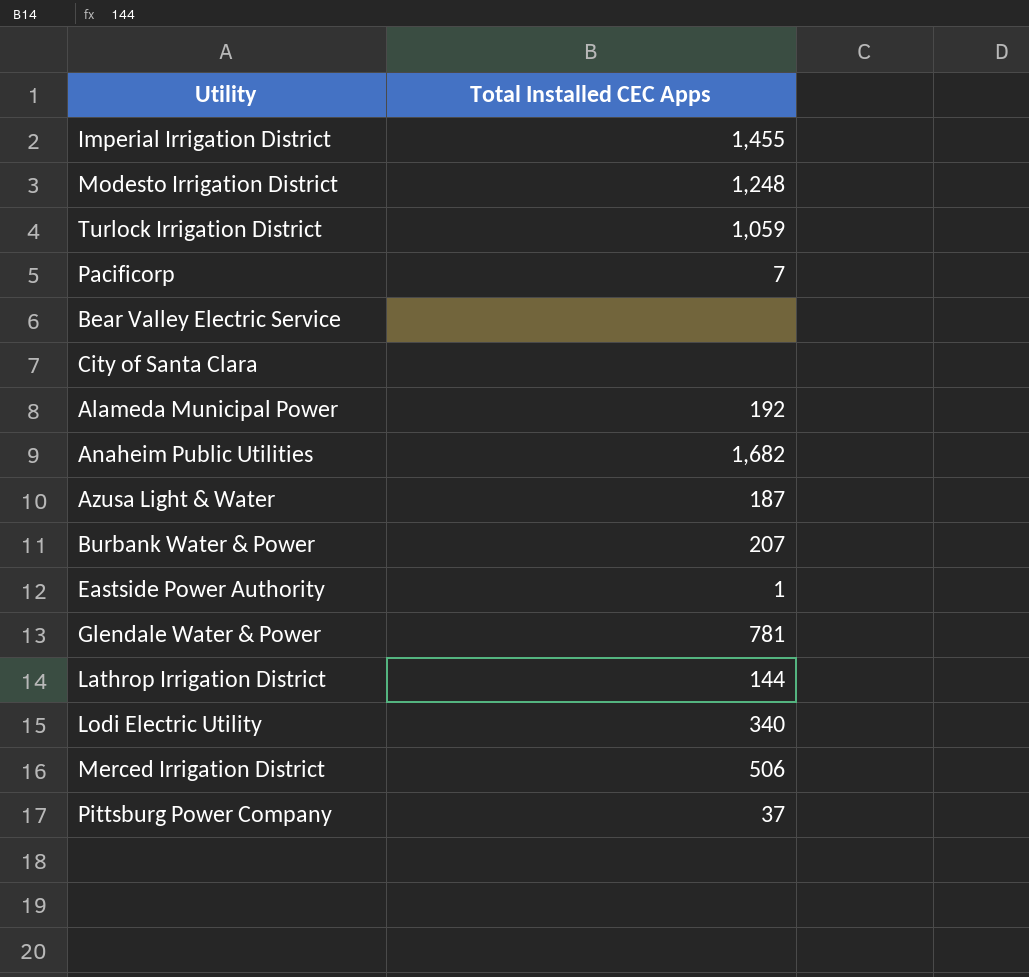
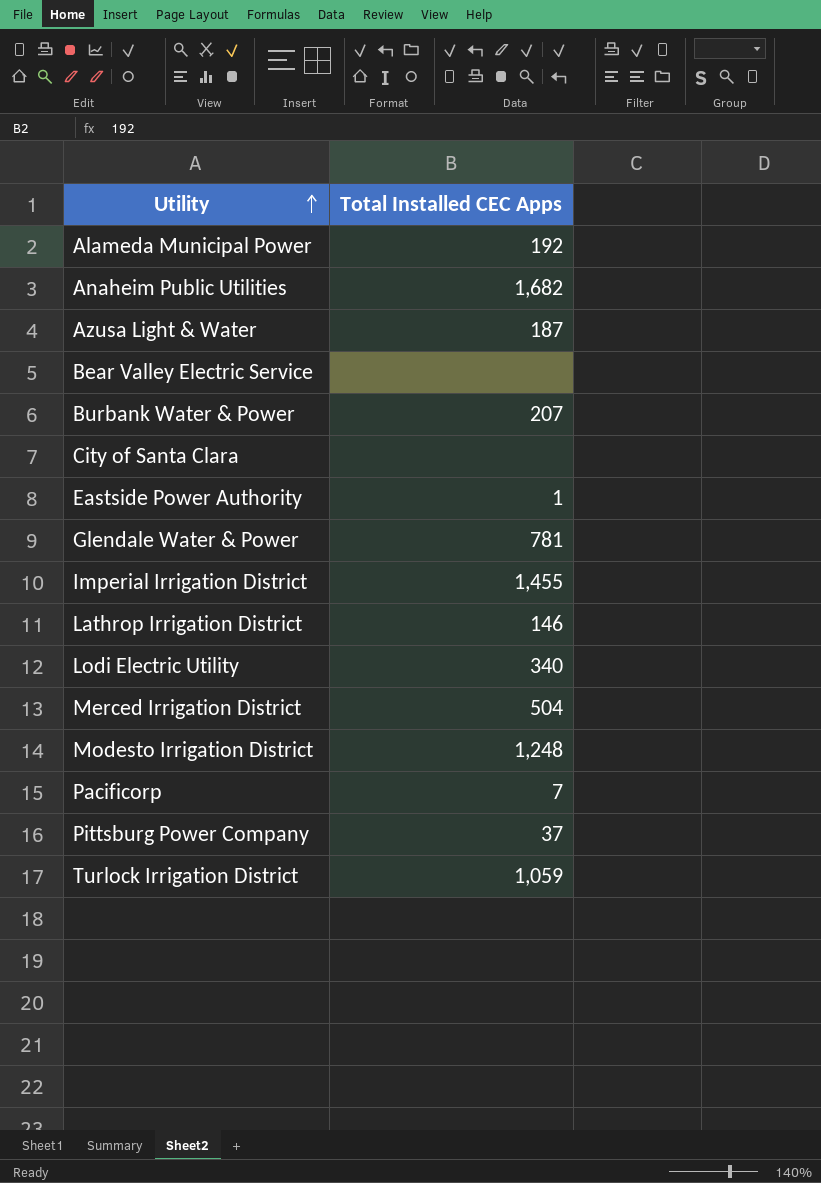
row order: none -> Utility ascending
Lathrop Irrigation District | Total Installed CEC Apps: 144 -> 146
Merced Irrigation District | Total Installed CEC Apps: 506 -> 504

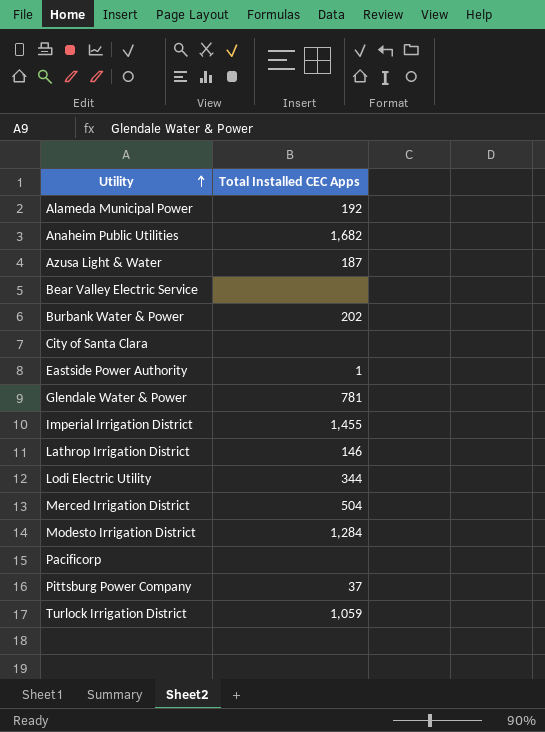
Burbank Water & Power | Total Installed CEC Apps: 207 -> 202
Lodi Electric Utility | Total Installed CEC Apps: 340 -> 344
Modesto Irrigation District | Total Installed CEC Apps: 1,248 -> 1,284
Pacificorp | Total Installed CEC Apps: 7 -> none

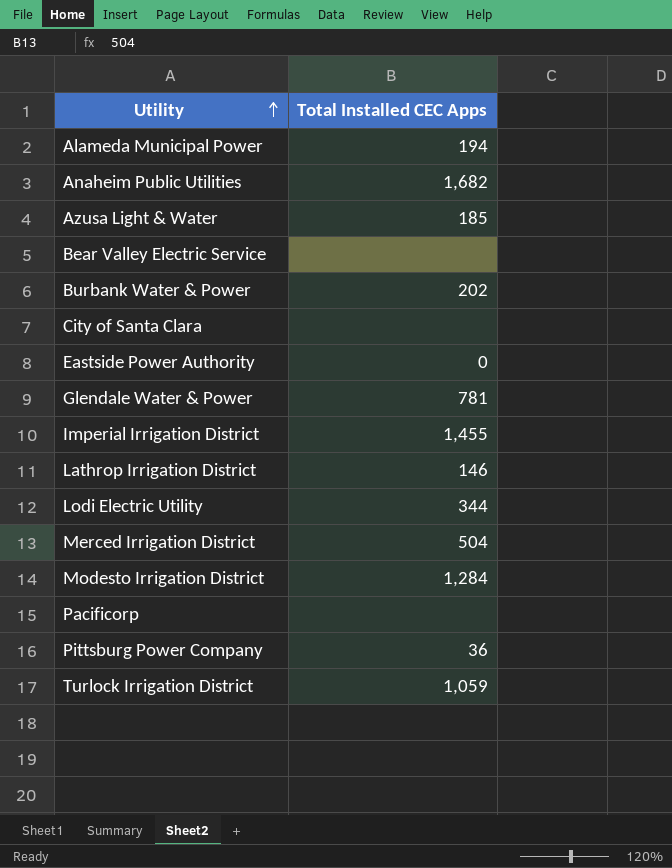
Alameda Municipal Power | Total Installed CEC Apps: 192 -> 194
Azusa Light & Water | Total Installed CEC Apps: 187 -> 185
Eastside Power Authority | Total Installed CEC Apps: 1 -> 0
Pittsburg Power Company | Total Installed CEC Apps: 37 -> 36

